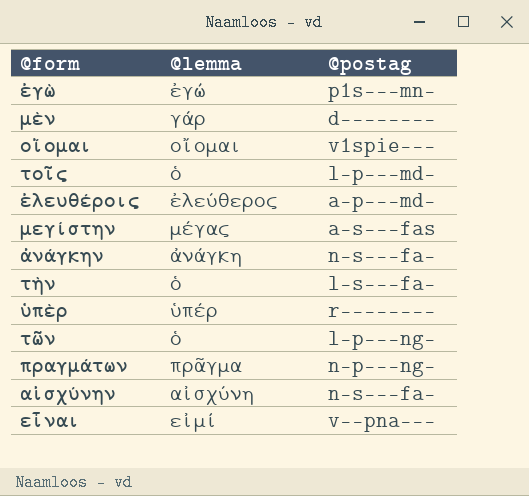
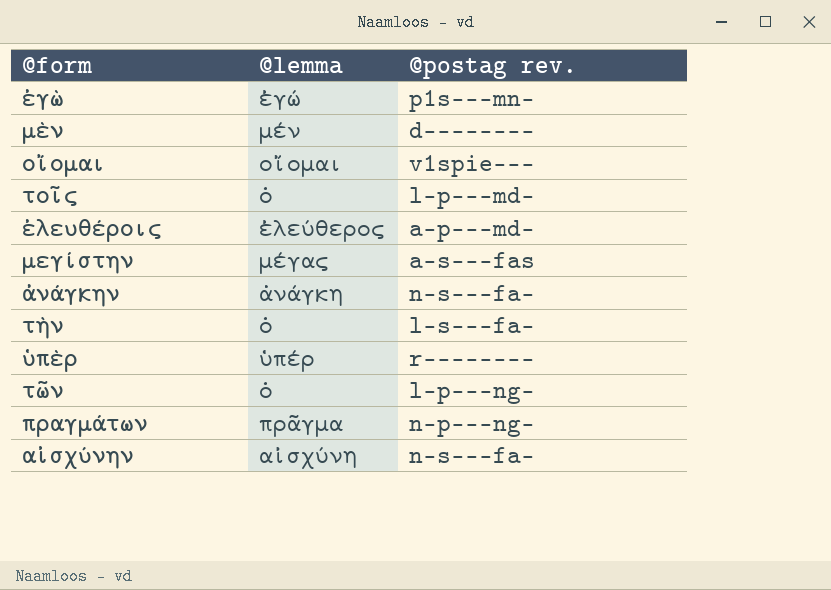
column name: @postag -> @postag rev.
row εἶναι: εἰμί | v--pna--- -> none
μὲν | @lemma: γάρ -> μέν

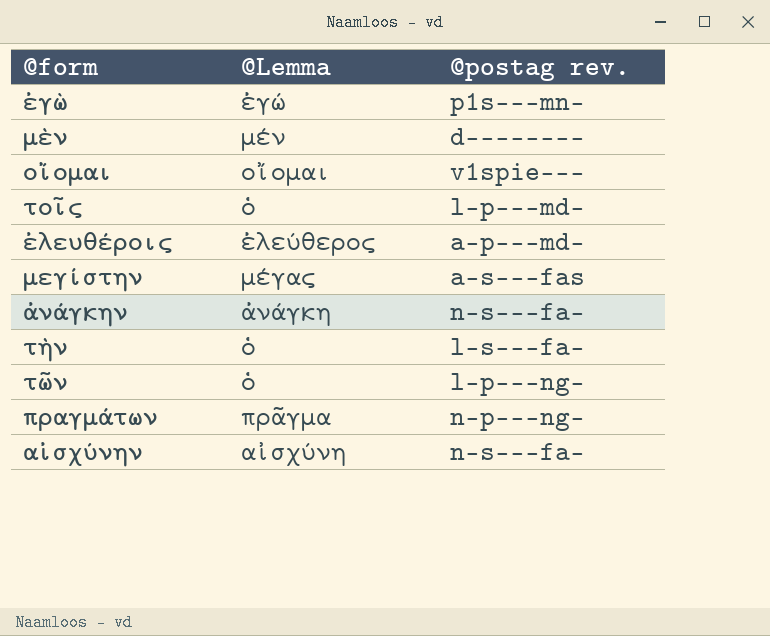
column name: @lemma -> @Lemma
row ὑπὲρ: ὑπέρ | r-------- -> none

